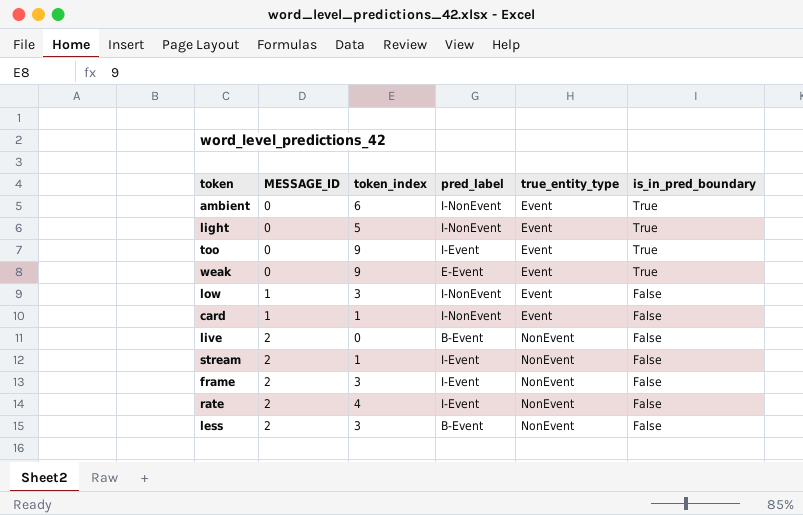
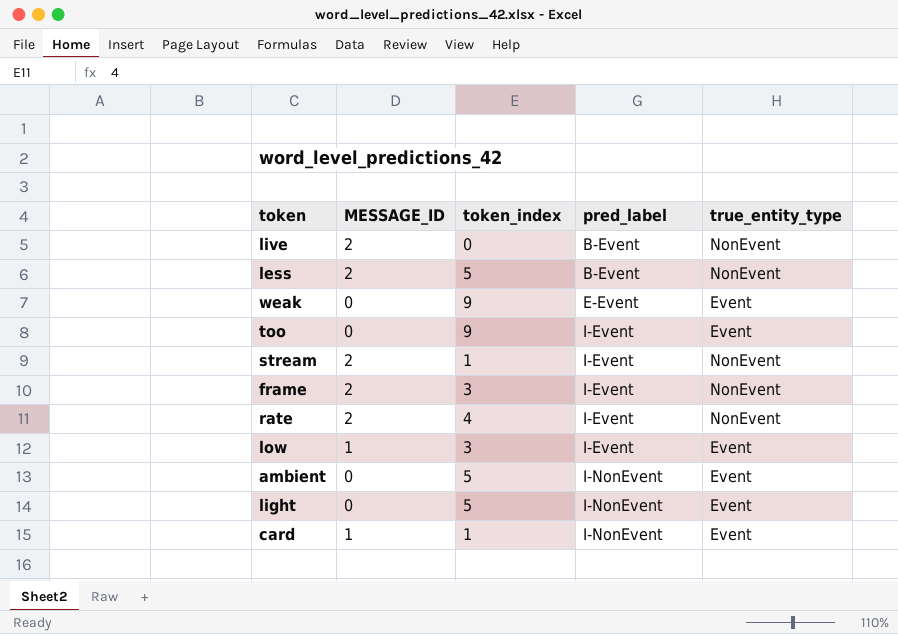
row order: MESSAGE_ID ascending -> pred_label ascending
column is_in_pred_boundary | position: 6 -> none
less | token_index: 3 -> 5
low | pred_label: I-NonEvent -> I-Event
ambient | token_index: 6 -> 5

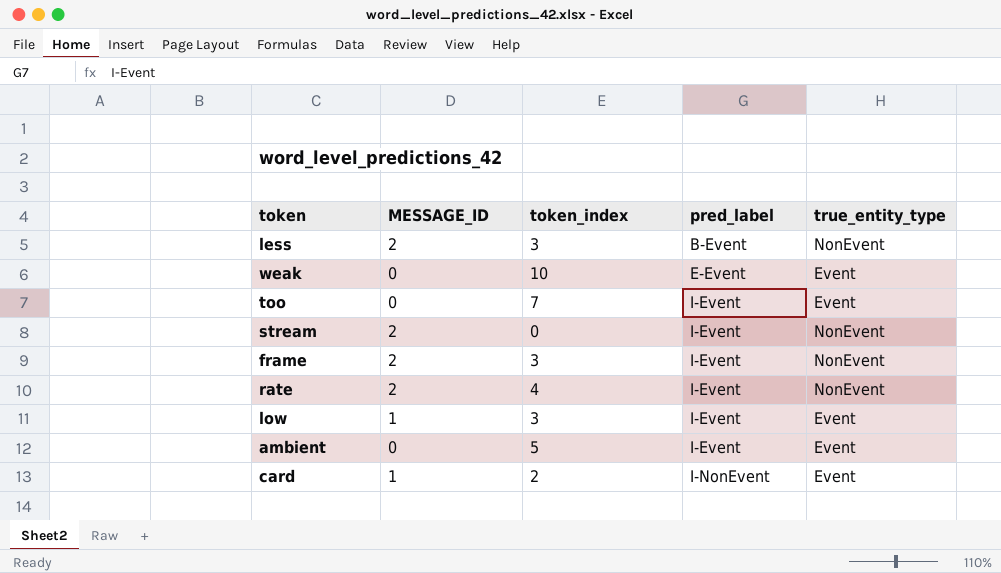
row live: 2 | 0 | B-Event | NonEvent -> none
row light: 0 | 5 | I-NonEvent | Event -> none
less | token_index: 5 -> 3
weak | token_index: 9 -> 10
too | token_index: 9 -> 7
stream | token_index: 1 -> 0
ambient | pred_label: I-NonEvent -> I-Event
card | token_index: 1 -> 2

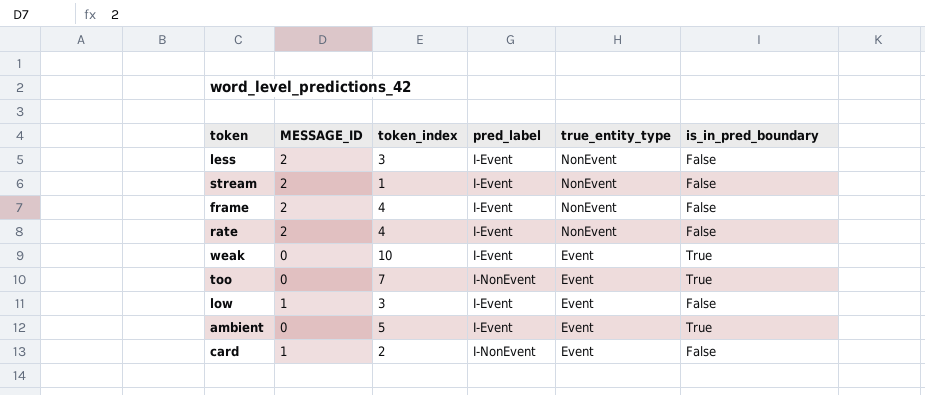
row order: pred_label ascending -> true_entity_type descending
column is_in_pred_boundary | position: none -> 6
less | pred_label: B-Event -> I-Event
stream | token_index: 0 -> 1
frame | token_index: 3 -> 4
weak | pred_label: E-Event -> I-Event
too | pred_label: I-Event -> I-NonEvent

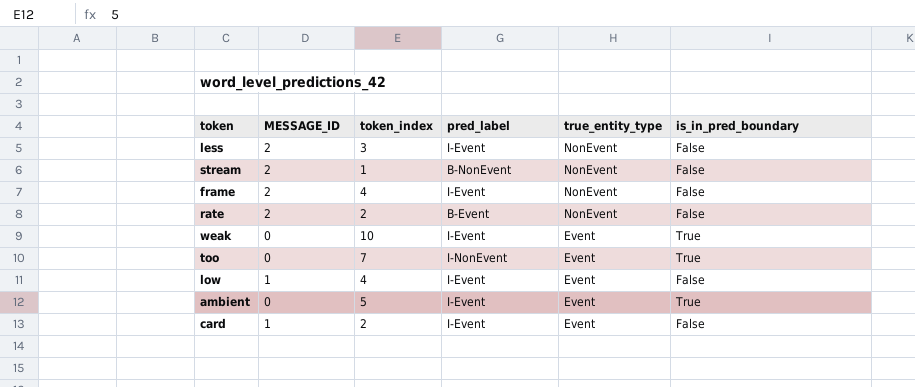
stream | pred_label: I-Event -> B-NonEvent
rate | token_index: 4 -> 2
rate | pred_label: I-Event -> B-Event
low | token_index: 3 -> 4
card | pred_label: I-NonEvent -> I-Event

